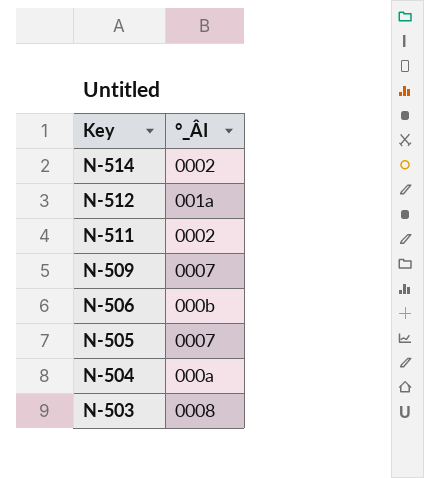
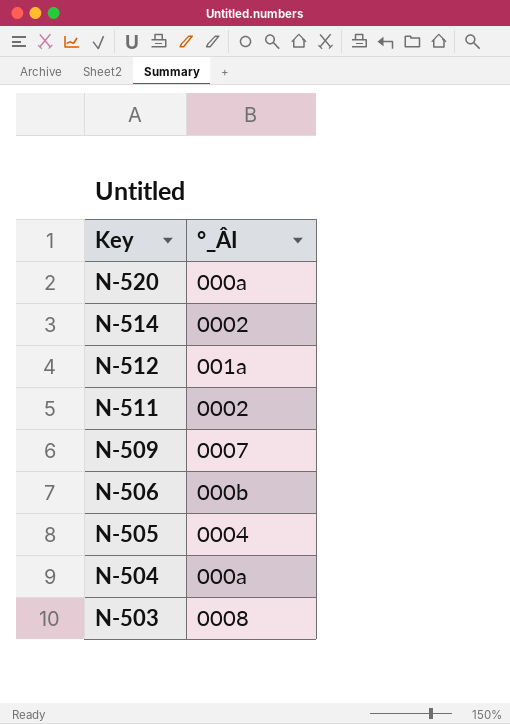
row N-520: none -> 000a
N-505 | °_ÂI: 0007 -> 0004

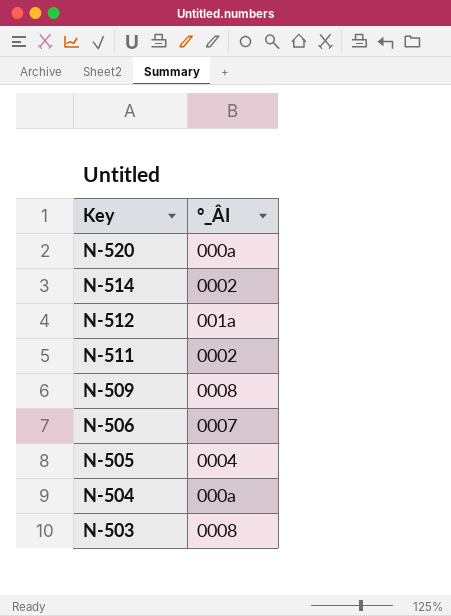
N-509 | °_ÂI: 0007 -> 0008
N-506 | °_ÂI: 000b -> 0007

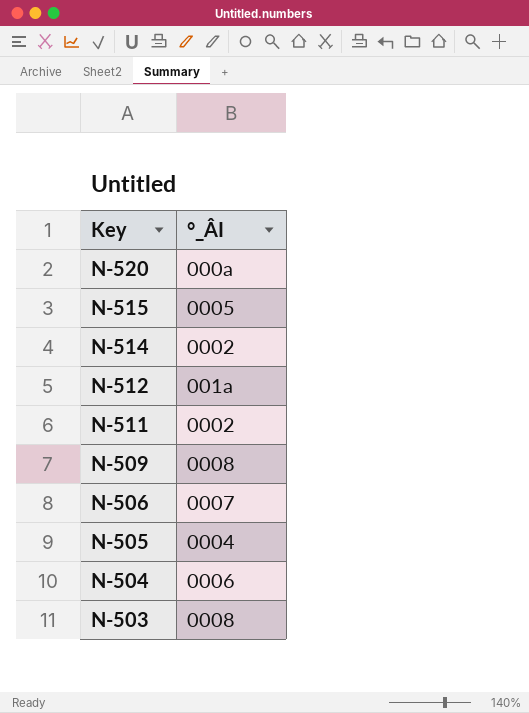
row N-515: none -> 0005
N-504 | °_ÂI: 000a -> 0006

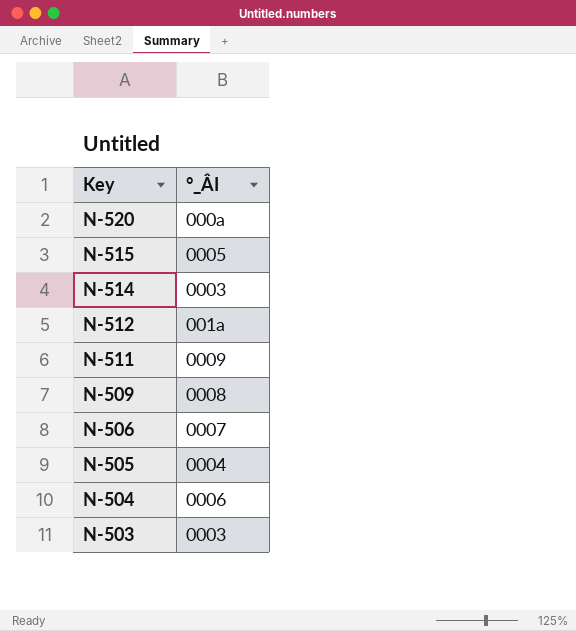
N-514 | °_ÂI: 0002 -> 0003
N-511 | °_ÂI: 0002 -> 0009
N-503 | °_ÂI: 0008 -> 0003

